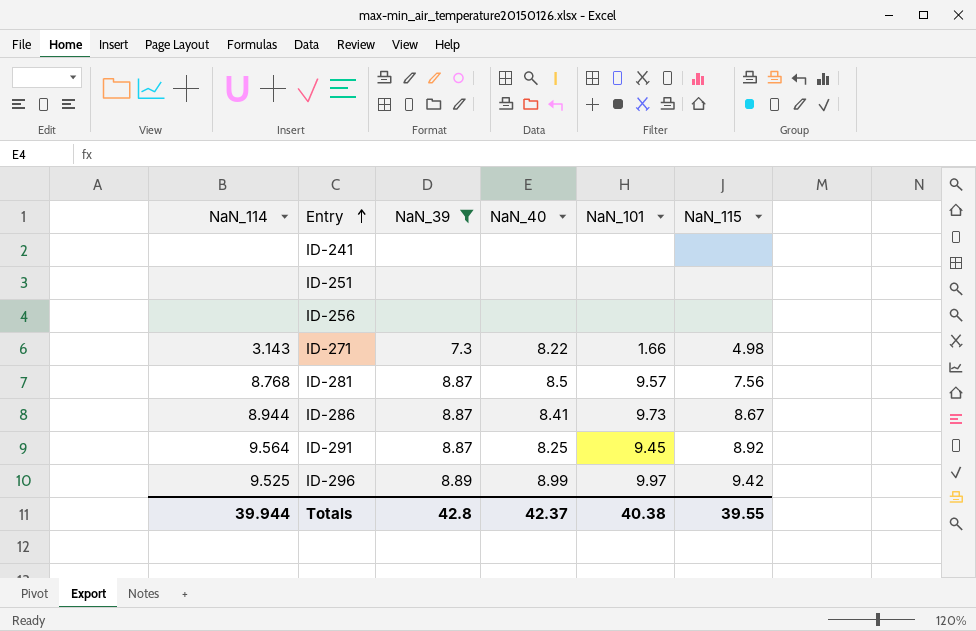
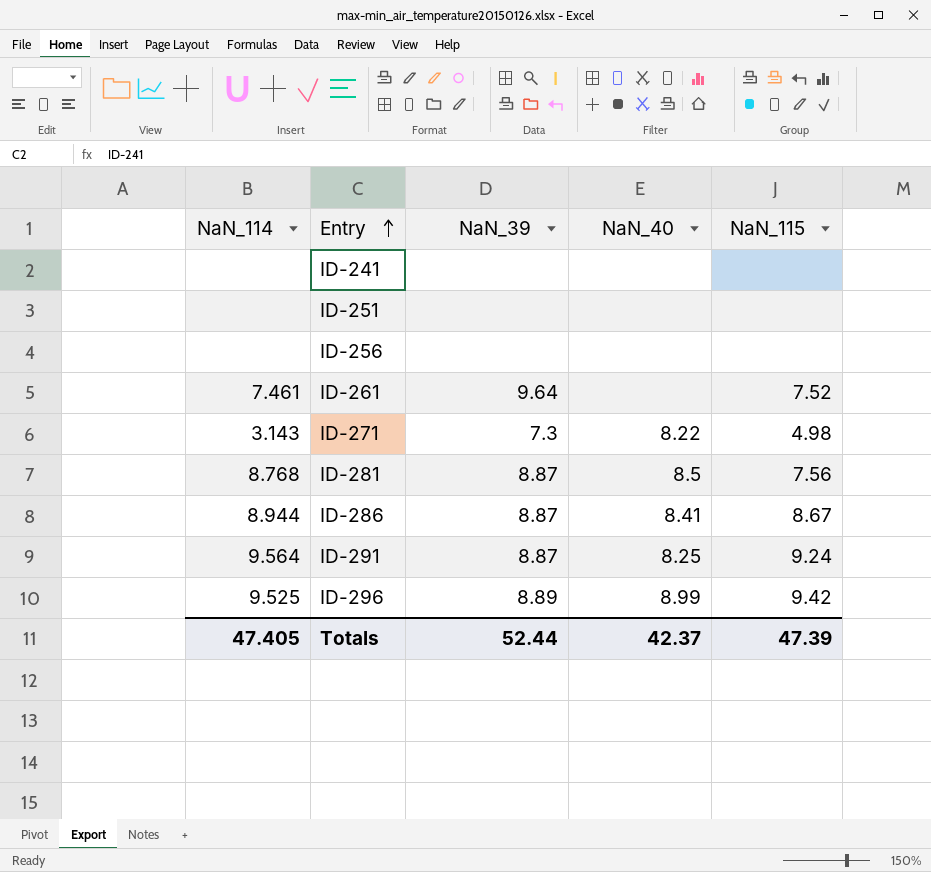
filter: NaN_39 != 9.64 -> none
column NaN_101 | position: 5 -> none
ID-291 | NaN_115: 8.92 -> 9.24
Totals | NaN_114: 39.944 -> 47.405
Totals | NaN_39: 42.8 -> 52.44
Totals | NaN_115: 39.55 -> 47.39

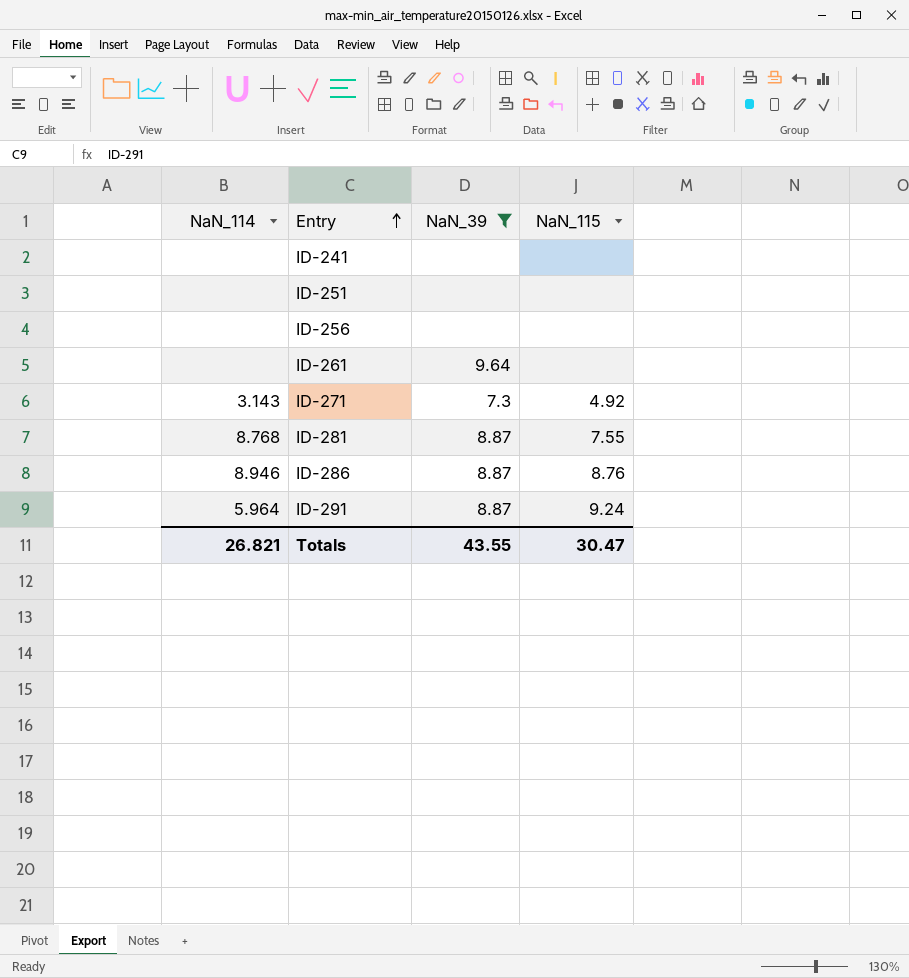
filter: none -> NaN_39 != 8.89
column NaN_40 | position: 4 -> none
ID-261 | NaN_114: 7.461 -> none
ID-261 | NaN_115: 7.52 -> none
ID-271 | NaN_115: 4.98 -> 4.92
ID-281 | NaN_115: 7.56 -> 7.55
ID-286 | NaN_114: 8.944 -> 8.946
ID-286 | NaN_115: 8.67 -> 8.76
ID-291 | NaN_114: 9.564 -> 5.964
Totals | NaN_114: 47.405 -> 26.821
Totals | NaN_39: 52.44 -> 43.55
Totals | NaN_115: 47.39 -> 30.47

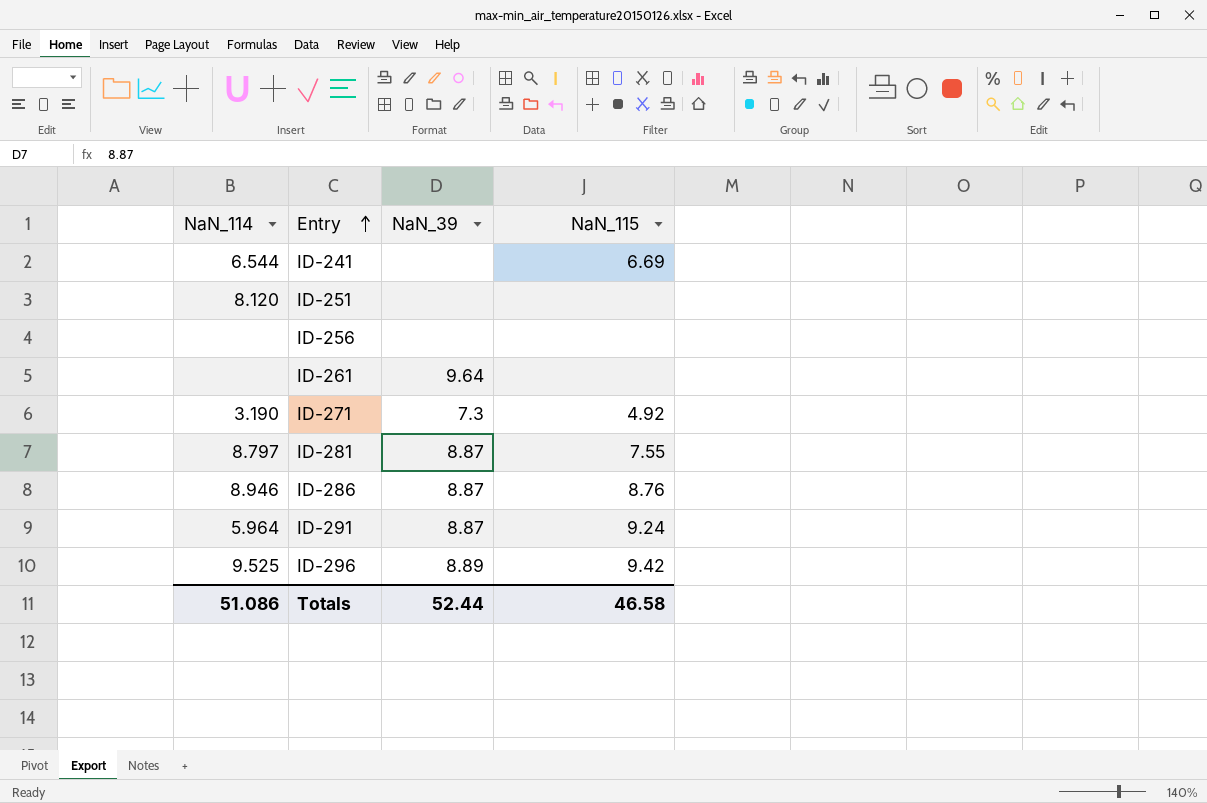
filter: NaN_39 != 8.89 -> none
ID-241 | NaN_114: none -> 6.544
ID-241 | NaN_115: none -> 6.69
ID-251 | NaN_114: none -> 8.120
ID-271 | NaN_114: 3.143 -> 3.190
ID-281 | NaN_114: 8.768 -> 8.797
Totals | NaN_114: 26.821 -> 51.086
Totals | NaN_39: 43.55 -> 52.44
Totals | NaN_115: 30.47 -> 46.58

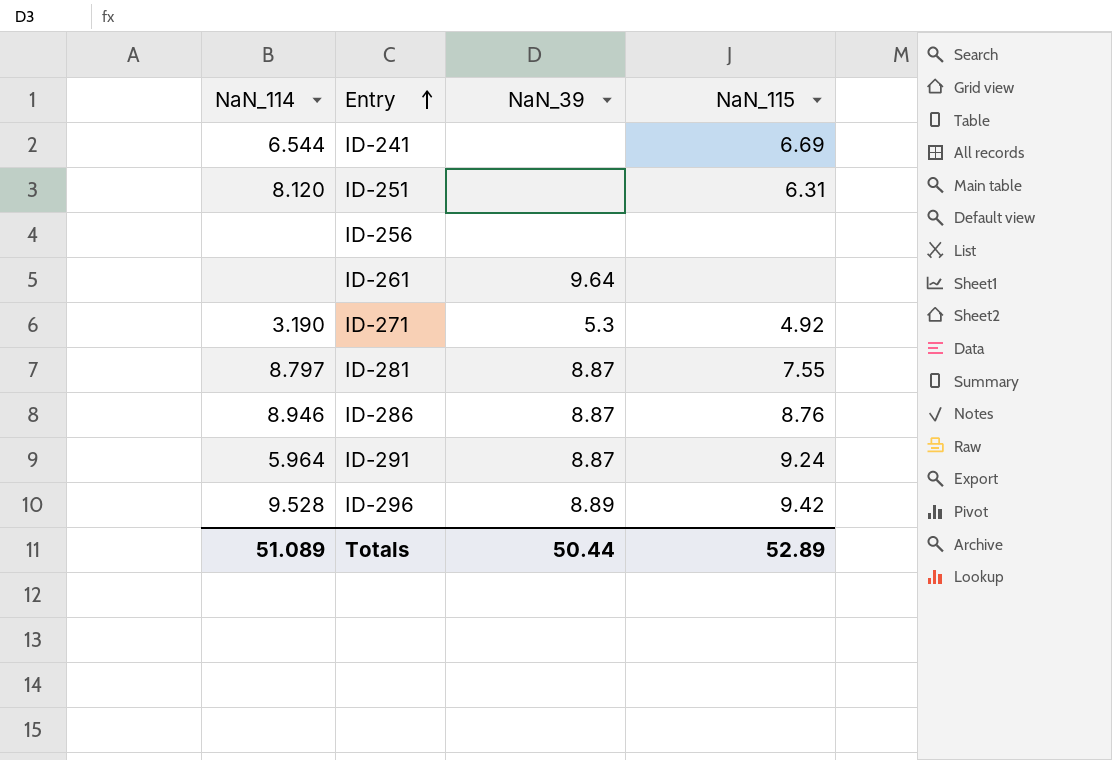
ID-251 | NaN_115: none -> 6.31
ID-271 | NaN_39: 7.3 -> 5.3
ID-296 | NaN_114: 9.525 -> 9.528
Totals | NaN_114: 51.086 -> 51.089
Totals | NaN_39: 52.44 -> 50.44
Totals | NaN_115: 46.58 -> 52.89

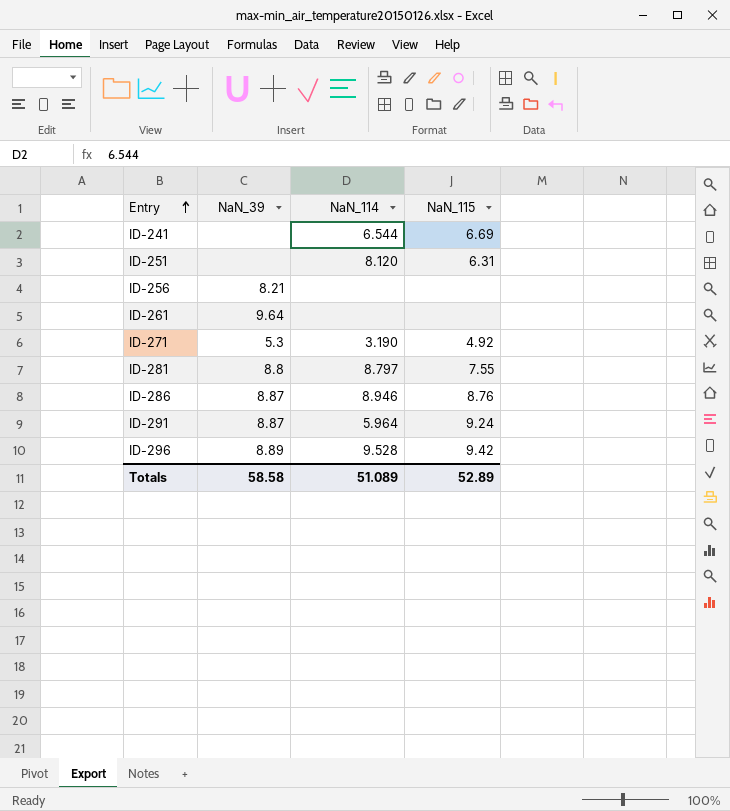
column NaN_114 | position: 1 -> 3
ID-256 | NaN_39: none -> 8.21
ID-281 | NaN_39: 8.87 -> 8.8
Totals | NaN_39: 50.44 -> 58.58

